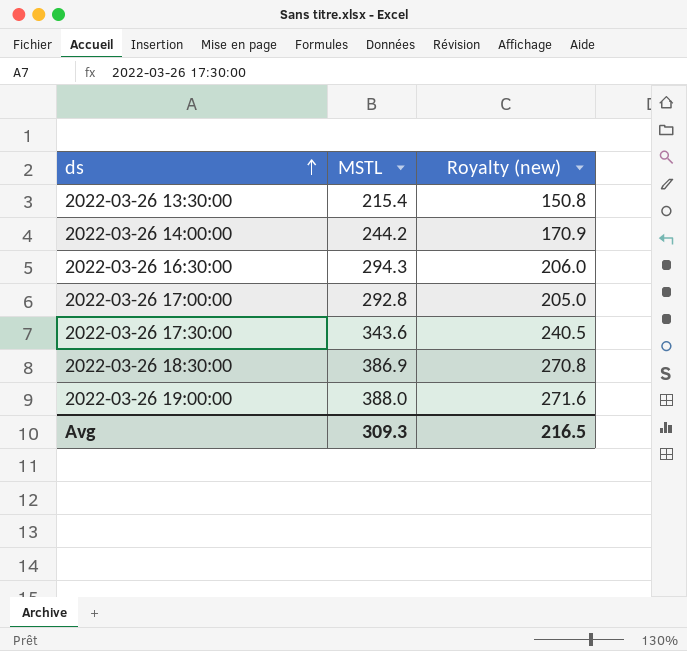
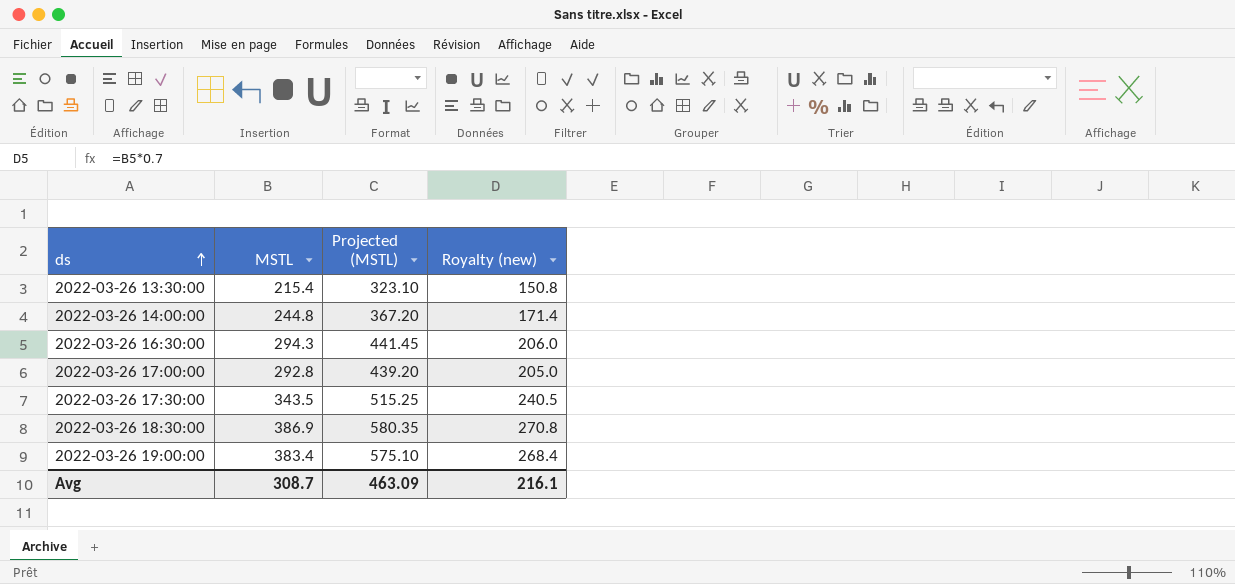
column Projected (MSTL) | formula: none -> [MSTL] * 1.5
2022-03-26 14:00:00 | MSTL: 244.2 -> 244.8
2022-03-26 14:00:00 | Royalty (new): 170.9 -> 171.4
2022-03-26 17:30:00 | MSTL: 343.6 -> 343.5
2022-03-26 19:00:00 | MSTL: 388.0 -> 383.4
2022-03-26 19:00:00 | Royalty (new): 271.6 -> 268.4
Avg | MSTL: 309.3 -> 308.7
Avg | Royalty (new): 216.5 -> 216.1

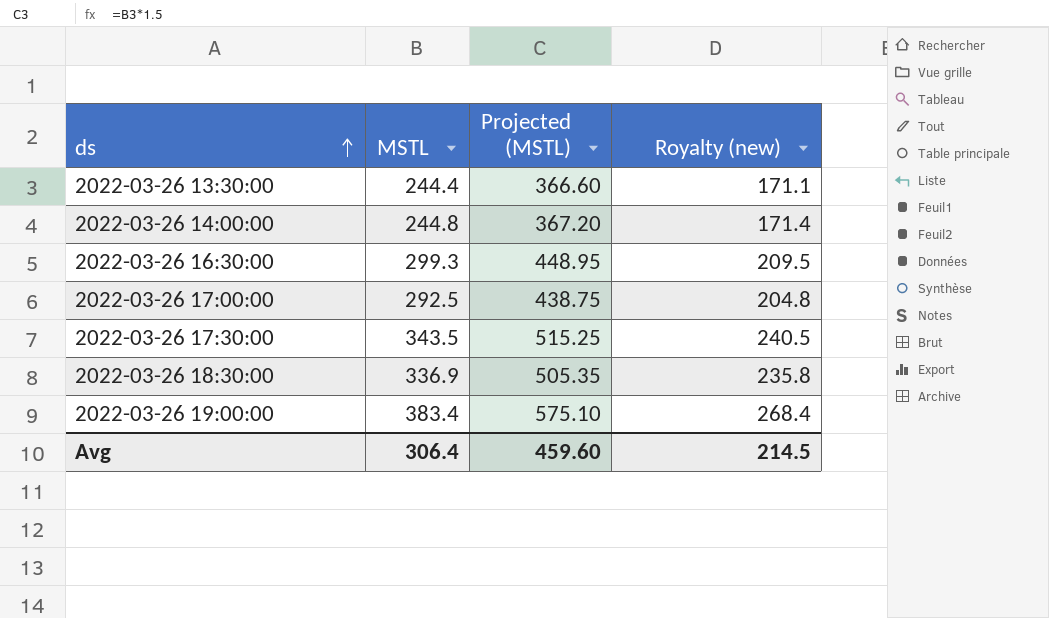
2022-03-26 13:30:00 | MSTL: 215.4 -> 244.4
2022-03-26 13:30:00 | Projected (MSTL): 323.10 -> 366.60
2022-03-26 13:30:00 | Royalty (new): 150.8 -> 171.1
2022-03-26 16:30:00 | MSTL: 294.3 -> 299.3
2022-03-26 16:30:00 | Projected (MSTL): 441.45 -> 448.95
2022-03-26 16:30:00 | Royalty (new): 206.0 -> 209.5
2022-03-26 17:00:00 | MSTL: 292.8 -> 292.5
2022-03-26 17:00:00 | Projected (MSTL): 439.20 -> 438.75
2022-03-26 17:00:00 | Royalty (new): 205.0 -> 204.8
2022-03-26 18:30:00 | MSTL: 386.9 -> 336.9
2022-03-26 18:30:00 | Projected (MSTL): 580.35 -> 505.35
2022-03-26 18:30:00 | Royalty (new): 270.8 -> 235.8
Avg | MSTL: 308.7 -> 306.4
Avg | Projected (MSTL): 463.09 -> 459.60
Avg | Royalty (new): 216.1 -> 214.5

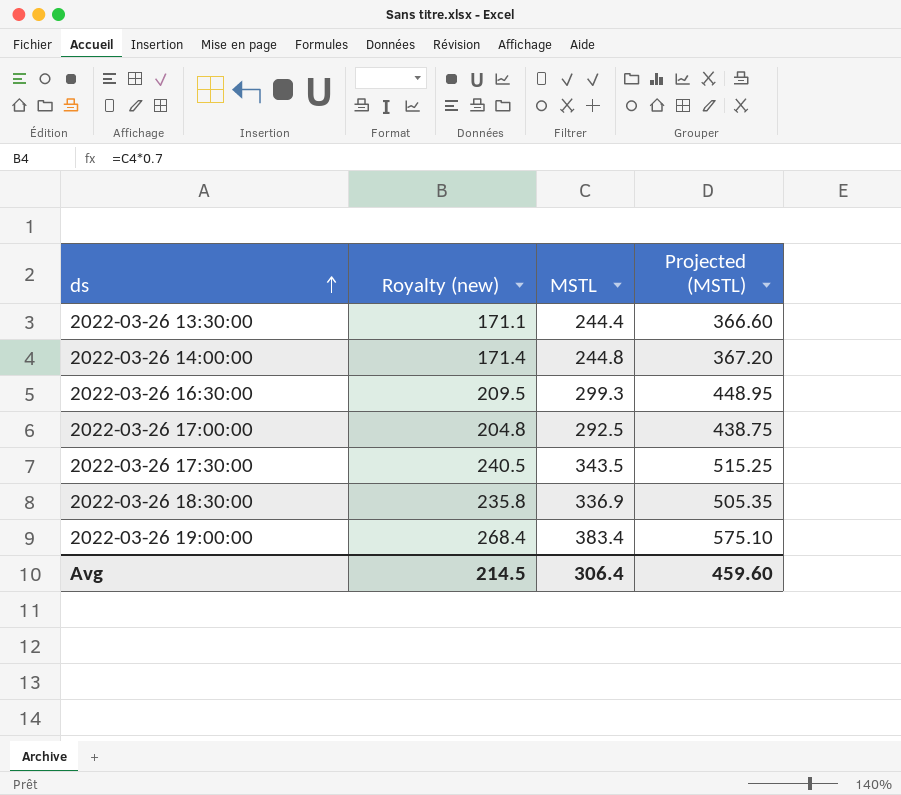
column Royalty (new) | position: 4 -> 2

